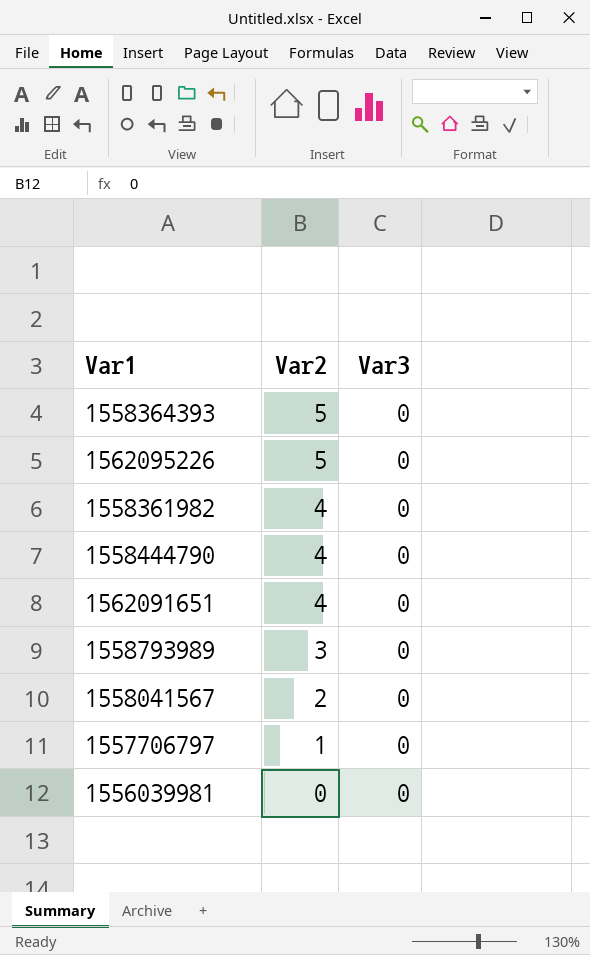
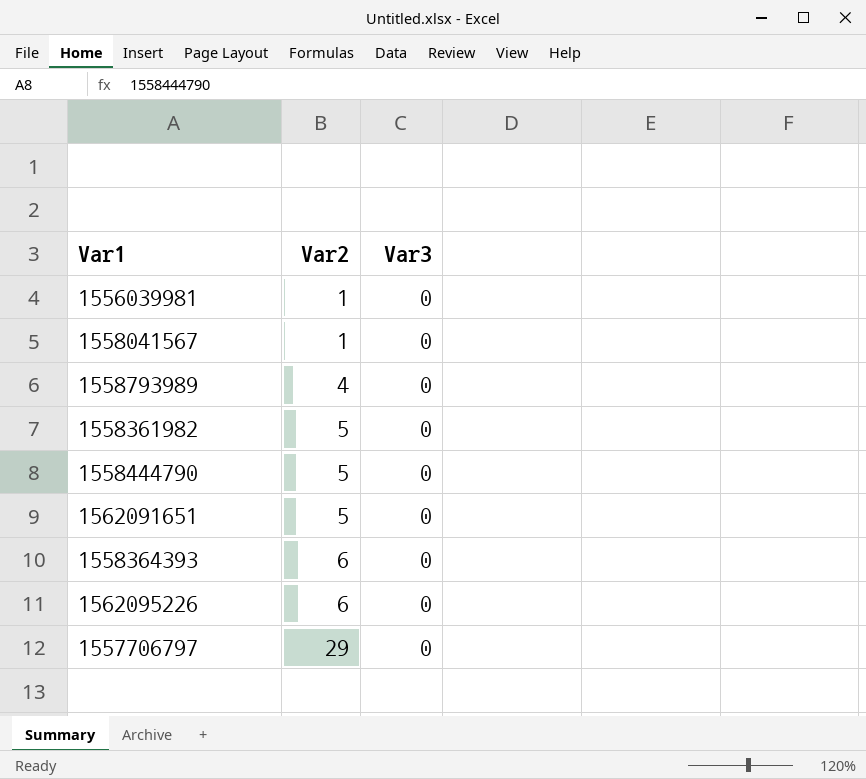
row order: Var2 descending -> Var2 ascending
1556039981 | Var2: 0 -> 1
1558041567 | Var2: 2 -> 1
1558793989 | Var2: 3 -> 4
1558361982 | Var2: 4 -> 5
1558444790 | Var2: 4 -> 5
1562091651 | Var2: 4 -> 5
1558364393 | Var2: 5 -> 6
1562095226 | Var2: 5 -> 6
1557706797 | Var2: 1 -> 29

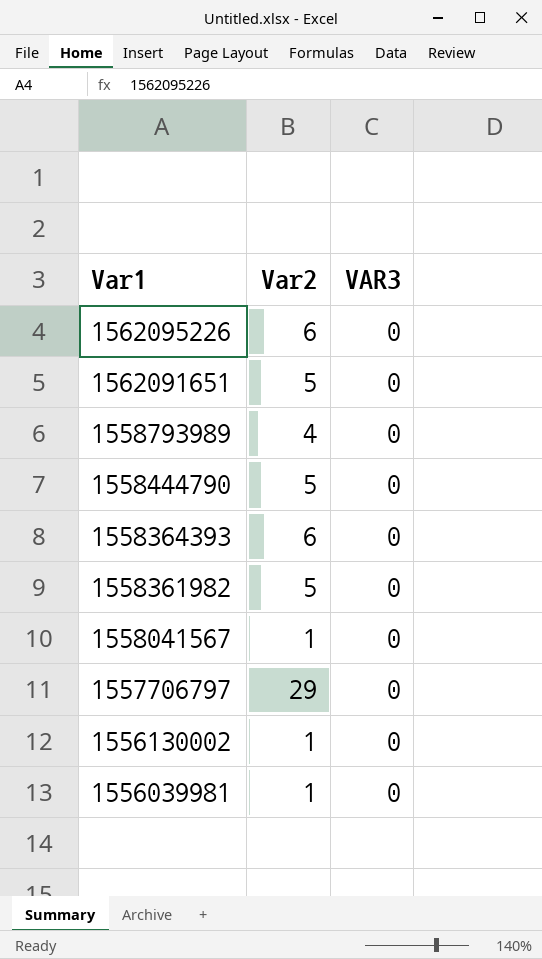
row order: Var2 ascending -> Var1 descending
column name: Var3 -> VAR3
row 1556130002: none -> 1 | 0

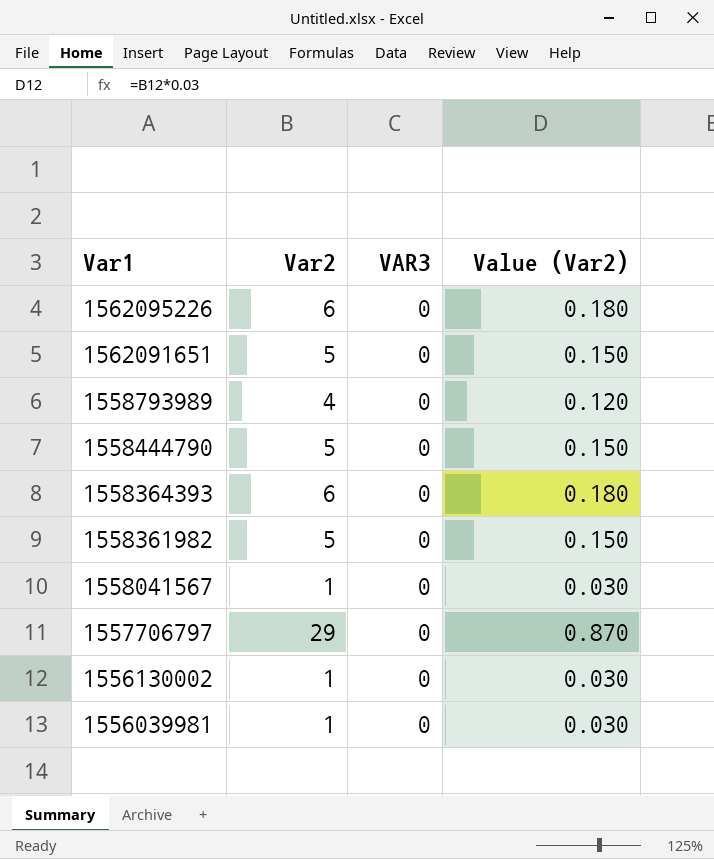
column Value (Var2) | formula: none -> [Var2] * 0.03

